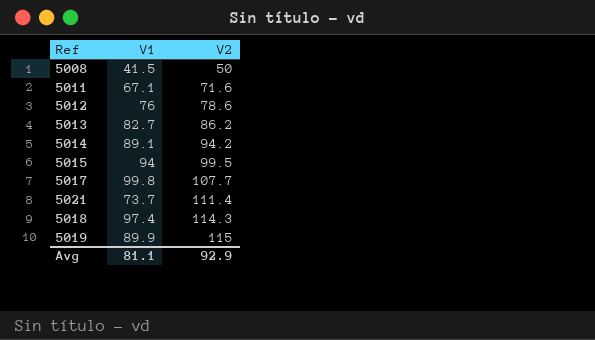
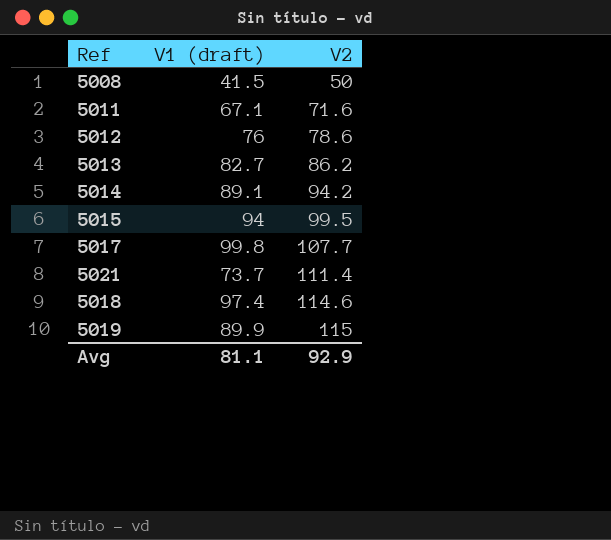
column name: V1 -> V1 (draft)
5018 | V2: 114.3 -> 114.6

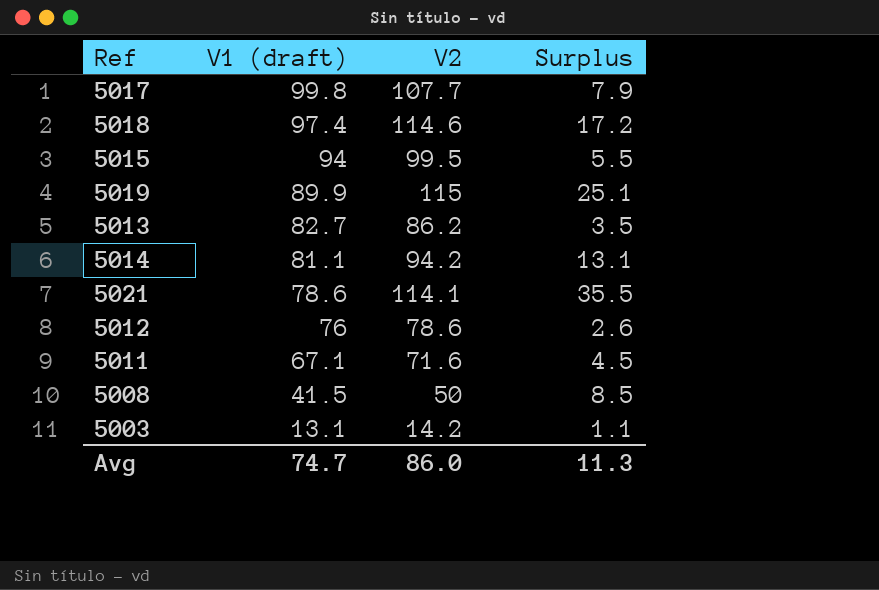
row order: V2 ascending -> V1 (draft) descending
column Surplus | formula: none -> [V2] - [V1 (draft)]
5014 | V1 (draft): 89.1 -> 81.1
5021 | V1 (draft): 73.7 -> 78.6
5021 | V2: 111.4 -> 114.1
row 5003: none -> 13.1 | 14.2 | 1.1
Avg | V1 (draft): 81.1 -> 74.7
Avg | V2: 92.9 -> 86.0

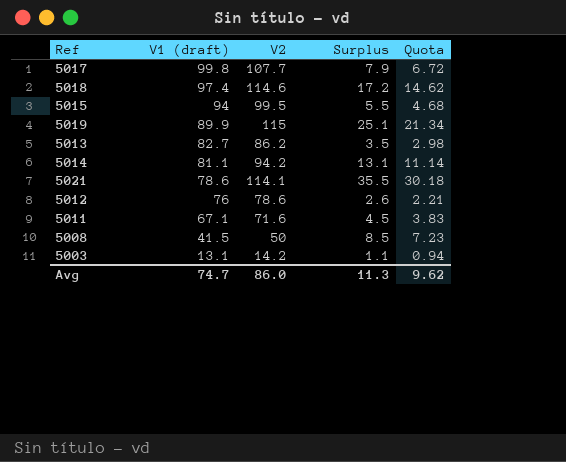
column Quota | formula: none -> [Surplus] * 0.85

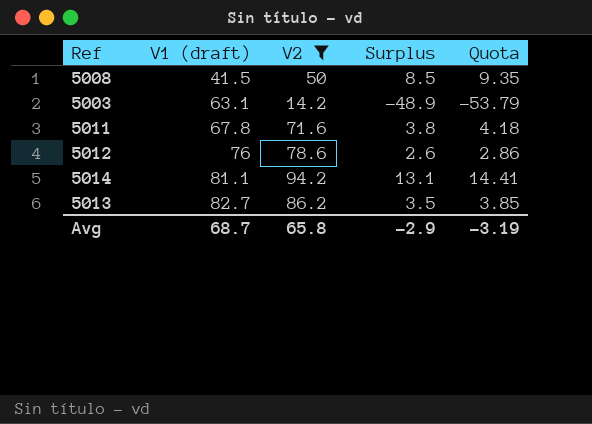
filter: none -> V2 <= 94.2
row order: V1 (draft) descending -> V1 (draft) ascending
column Quota | formula: [Surplus] * 0.85 -> [Surplus] * 1.1
5003 | V1 (draft): 13.1 -> 63.1
5003 | Surplus: 1.1 -> -48.9
5011 | V1 (draft): 67.1 -> 67.8
5011 | Surplus: 4.5 -> 3.8
Avg | V1 (draft): 74.7 -> 68.7
Avg | V2: 86.0 -> 65.8
Avg | Surplus: 11.3 -> -2.9
Avg | Quota: 9.62 -> -3.19

